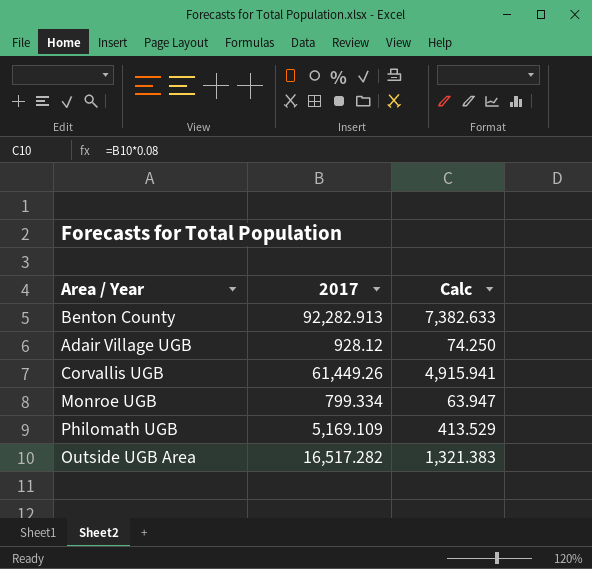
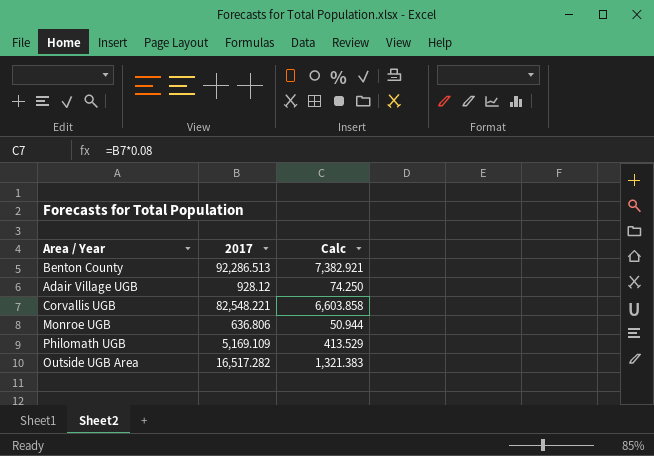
Benton County | 2017: 92,282.913 -> 92,286.513
Benton County | Calc: 7,382.633 -> 7,382.921
Corvallis UGB | 2017: 61,449.26 -> 82,548.221
Corvallis UGB | Calc: 4,915.941 -> 6,603.858
Monroe UGB | 2017: 799.334 -> 636.806
Monroe UGB | Calc: 63.947 -> 50.944

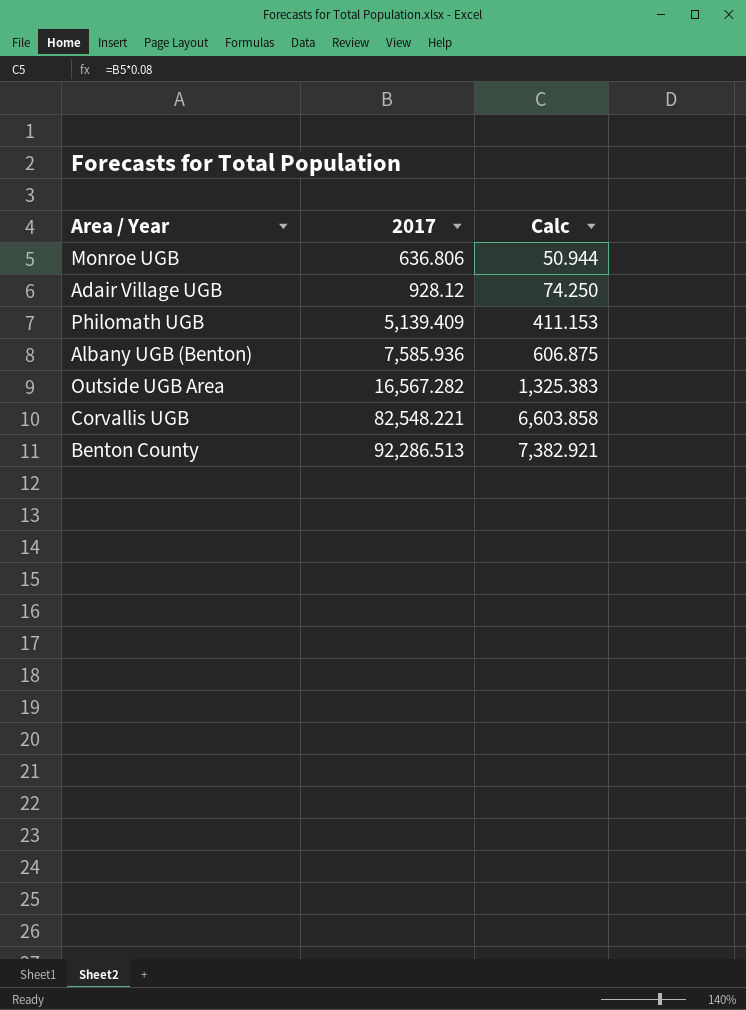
row order: none -> 2017 ascending
Philomath UGB | 2017: 5,169.109 -> 5,139.409
Philomath UGB | Calc: 413.529 -> 411.153
row Albany UGB (Benton): none -> 7,585.936 | 606.875
Outside UGB Area | 2017: 16,517.282 -> 16,567.282
Outside UGB Area | Calc: 1,321.383 -> 1,325.383

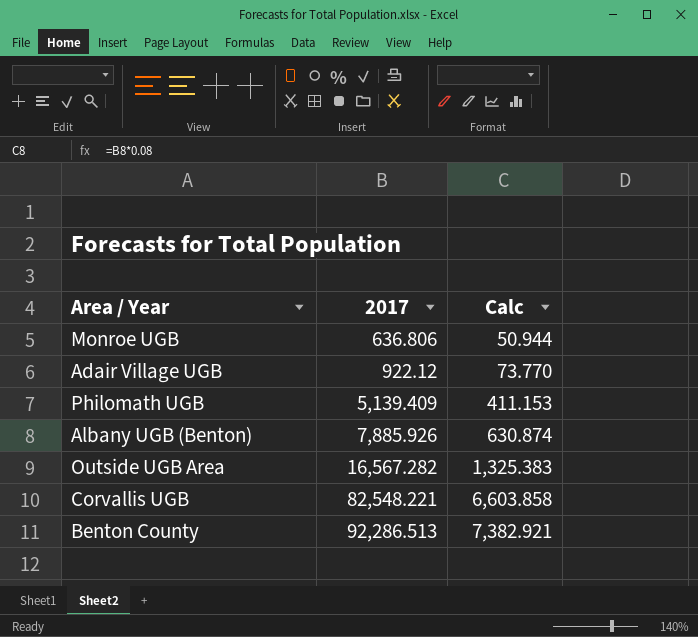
Adair Village UGB | 2017: 928.12 -> 922.12
Adair Village UGB | Calc: 74.250 -> 73.770
Albany UGB (Benton) | 2017: 7,585.936 -> 7,885.926
Albany UGB (Benton) | Calc: 606.875 -> 630.874

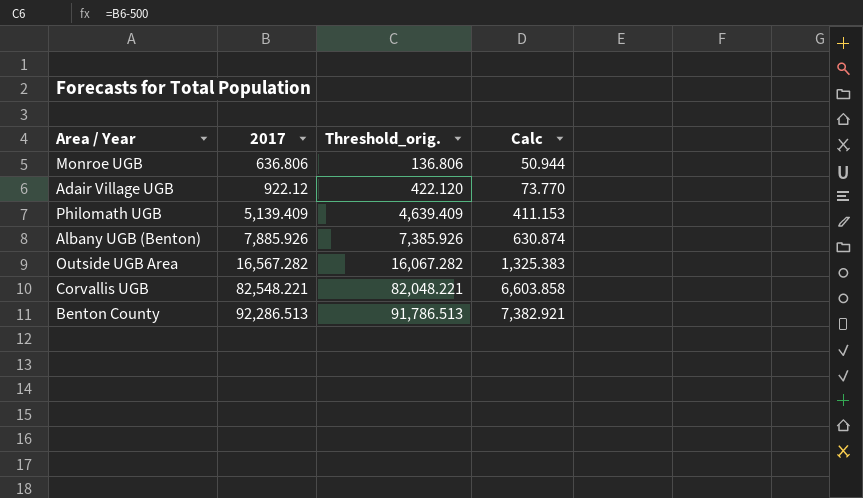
column Threshold_orig. | formula: none -> [2017] - 500

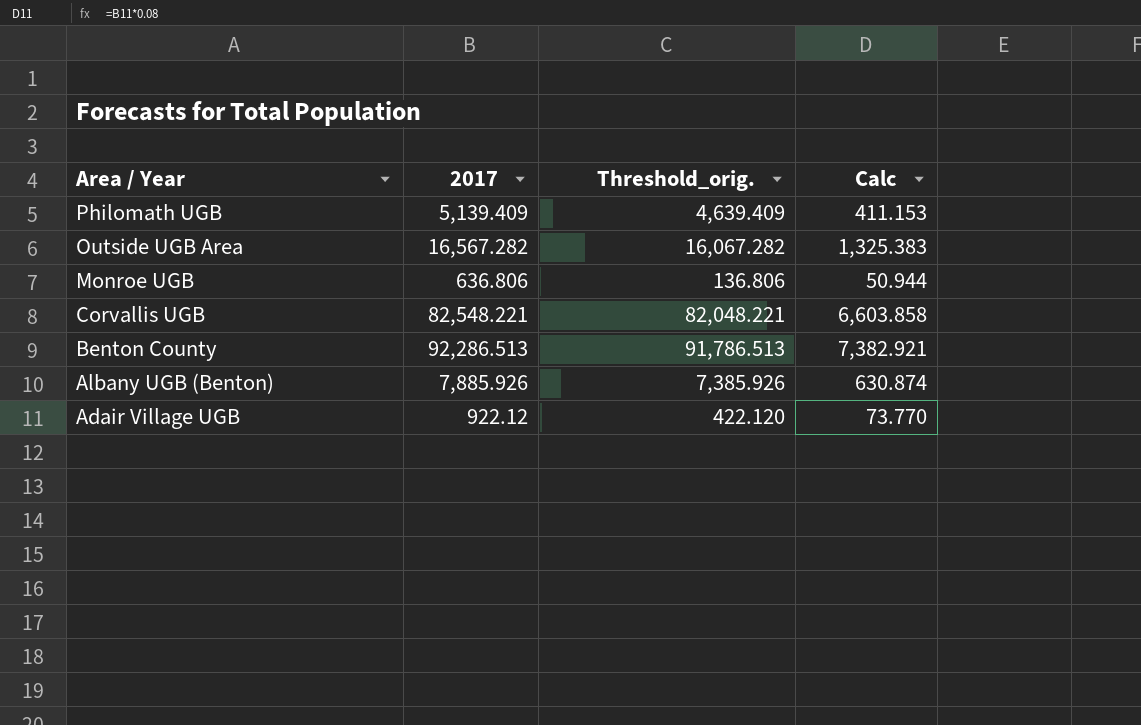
row order: 2017 ascending -> Area / Year descending

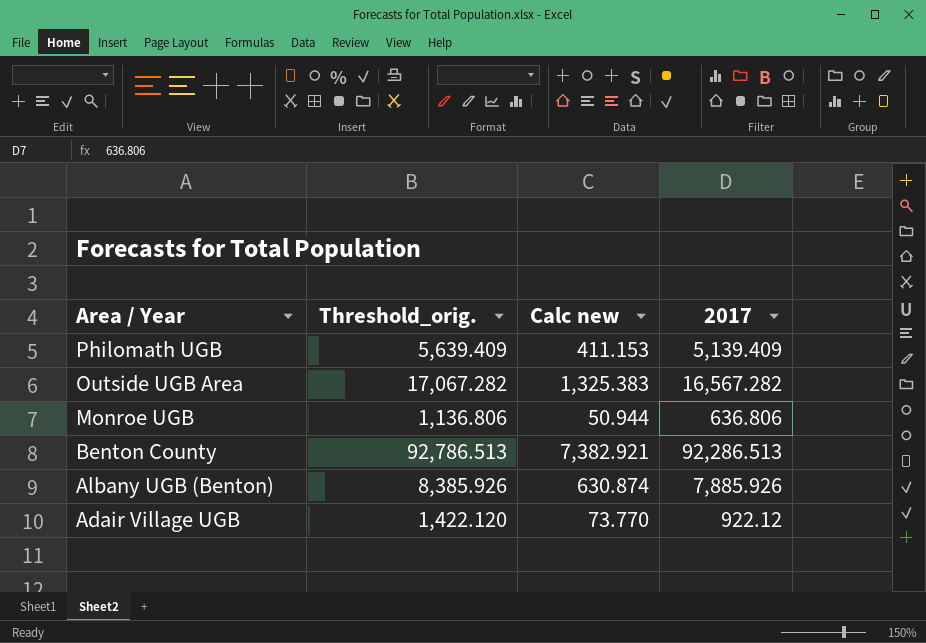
column Threshold_orig. | formula: [2017] - 500 -> [2017] + 500
column name: Calc -> Calc new
column 2017 | position: 2 -> 4
row Corvallis UGB: 82,548.221 | 82,048.221 | 6,603.858 -> none

